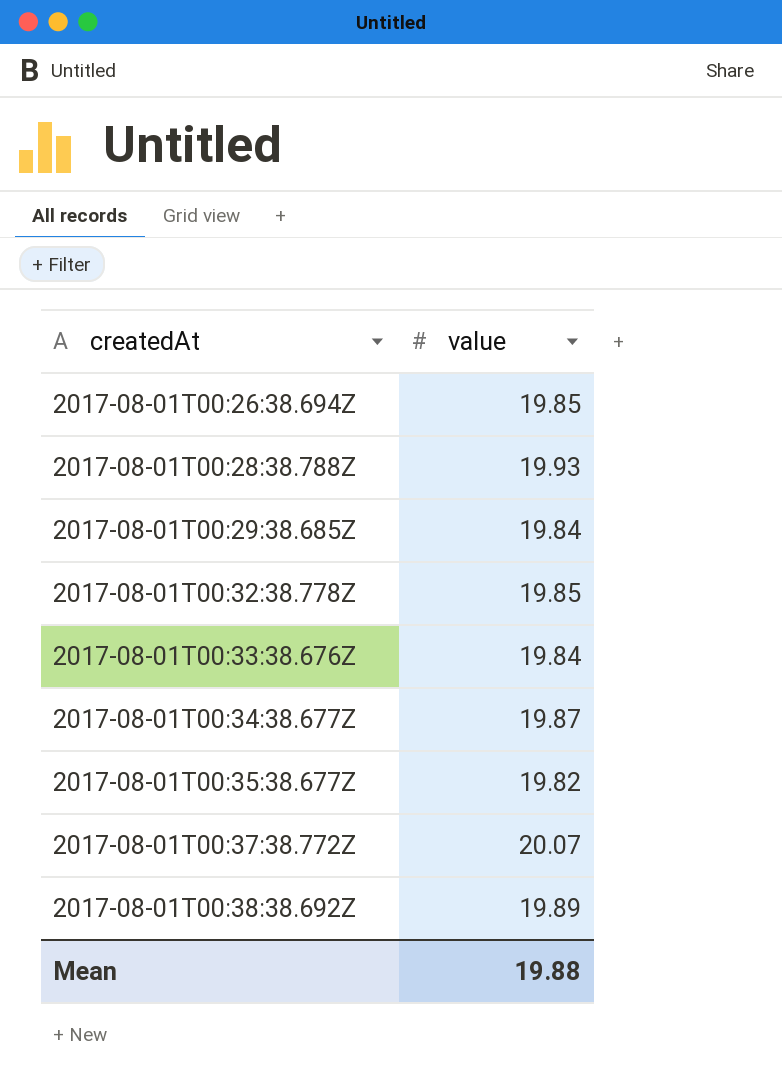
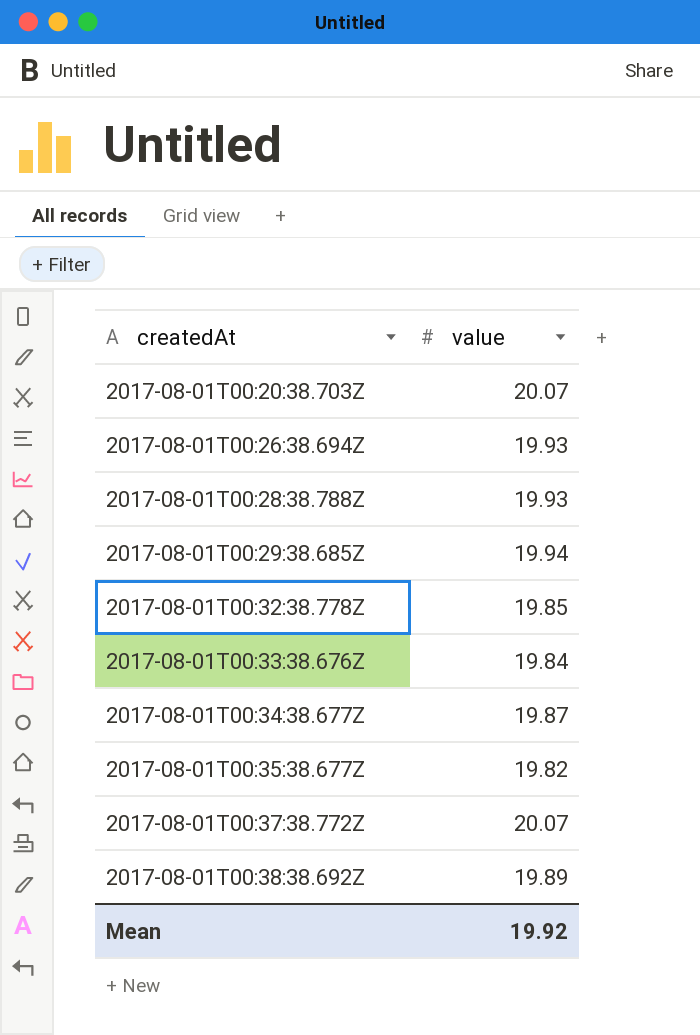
row 2017-08-01T00:20:38.703Z: none -> 20.07
2017-08-01T00:26:38.694Z | value: 19.85 -> 19.93
2017-08-01T00:29:38.685Z | value: 19.84 -> 19.94
Mean | value: 19.88 -> 19.92

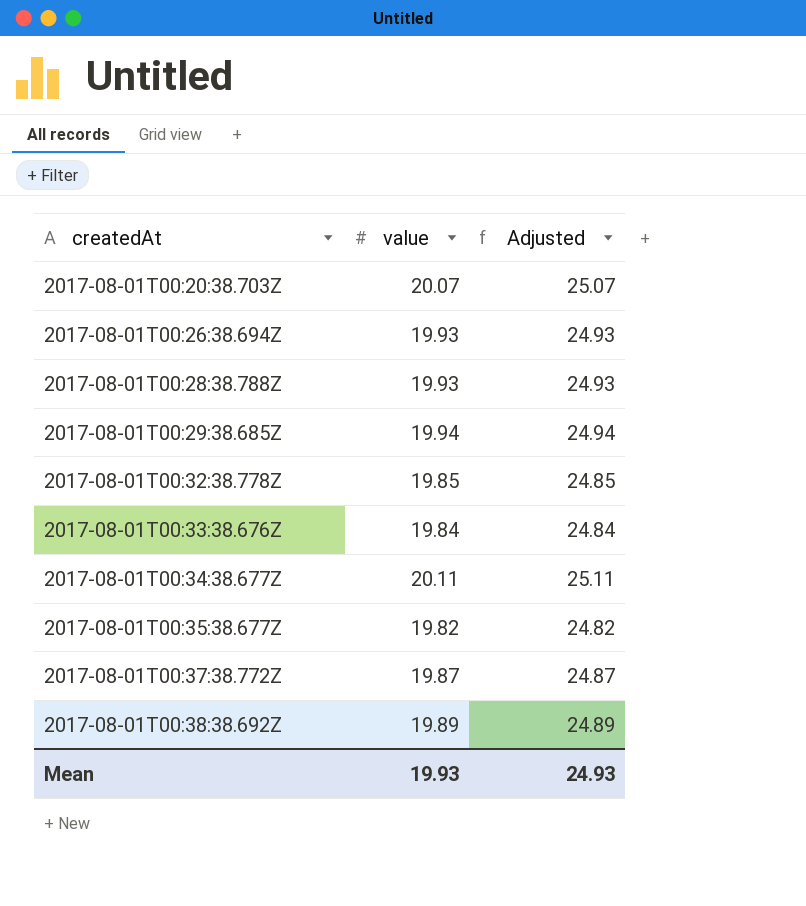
column Adjusted | formula: none -> [value] + 5
2017-08-01T00:34:38.677Z | value: 19.87 -> 20.11
2017-08-01T00:37:38.772Z | value: 20.07 -> 19.87
Mean | value: 19.92 -> 19.93

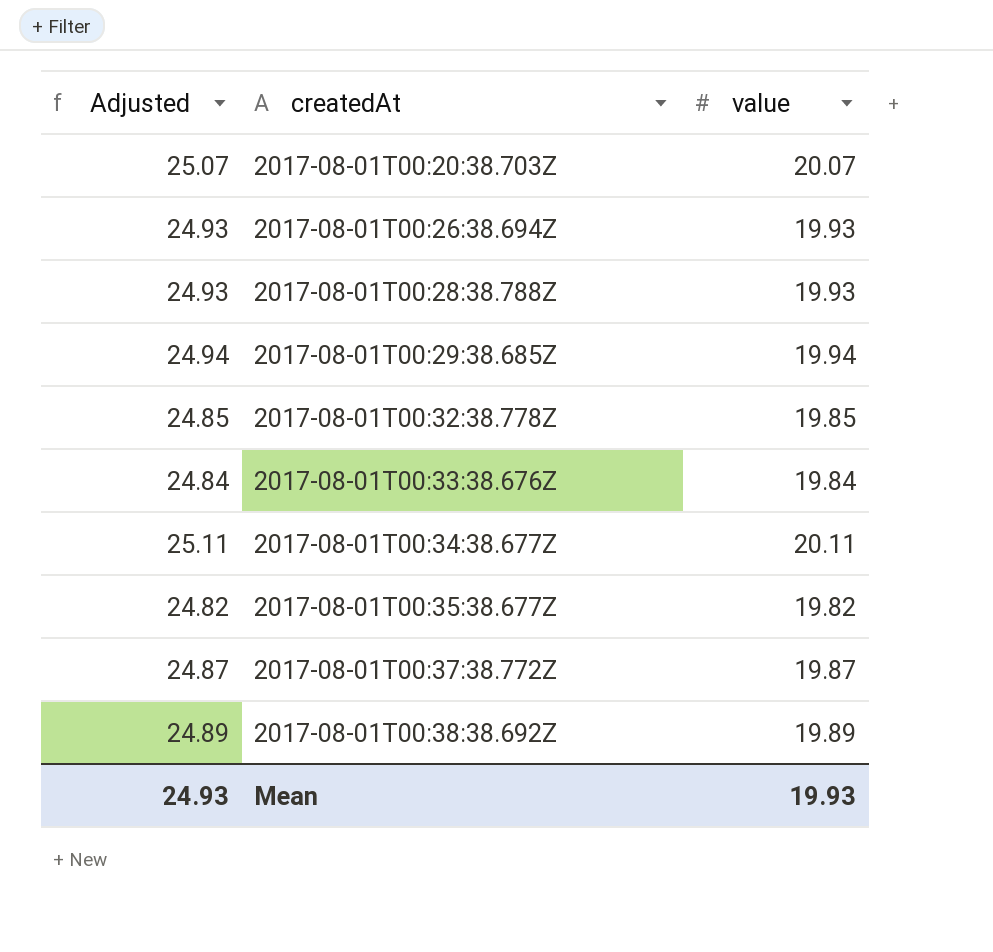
column Adjusted | position: 3 -> 1

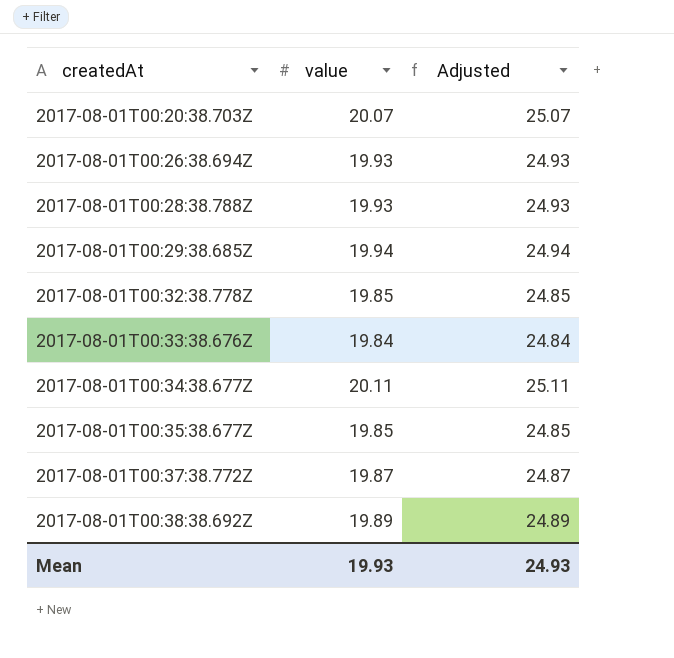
column Adjusted | position: 1 -> 3
2017-08-01T00:35:38.677Z | value: 19.82 -> 19.85
2017-08-01T00:35:38.677Z | Adjusted: 24.82 -> 24.85

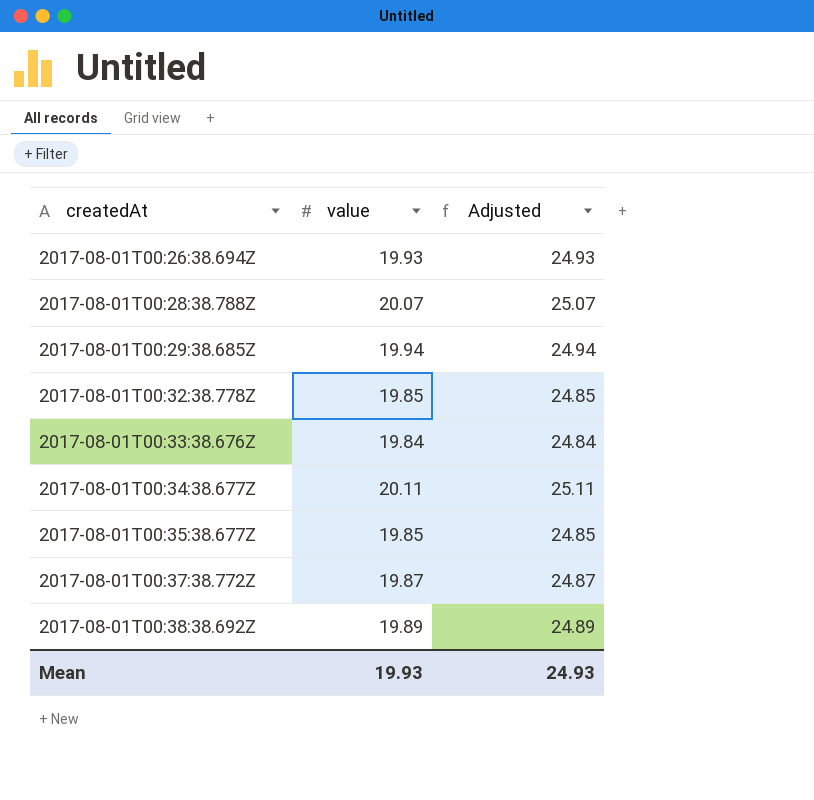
row 2017-08-01T00:20:38.703Z: 20.07 | 25.07 -> none
2017-08-01T00:28:38.788Z | value: 19.93 -> 20.07
2017-08-01T00:28:38.788Z | Adjusted: 24.93 -> 25.07

